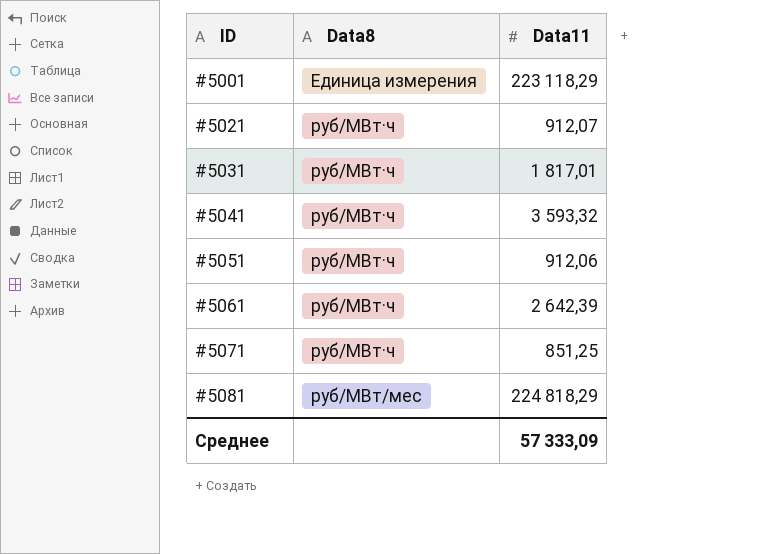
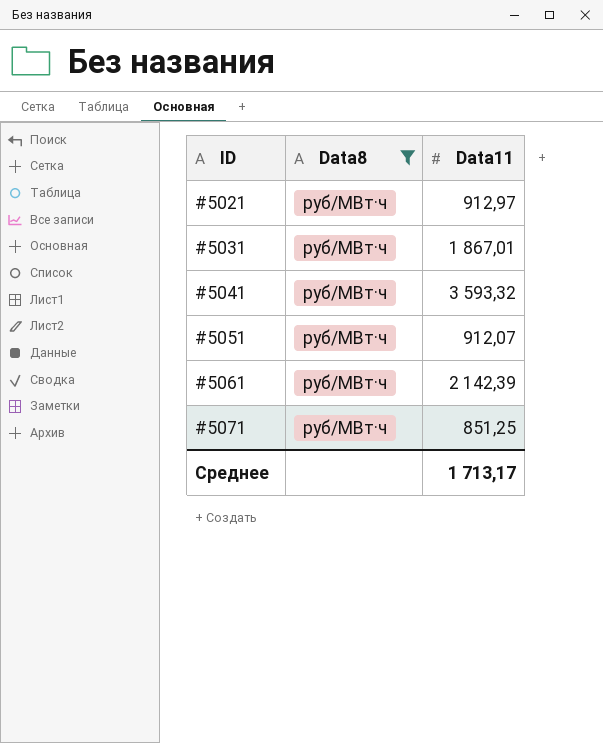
filter: none -> Data8 = руб/МВт·ч
#5021 | Data11: 912,07 -> 912,97
#5031 | Data11: 1 817,01 -> 1 867,01
#5051 | Data11: 912,06 -> 912,07
#5061 | Data11: 2 642,39 -> 2 142,39
Среднее | Data11: 57 333,09 -> 1 713,17

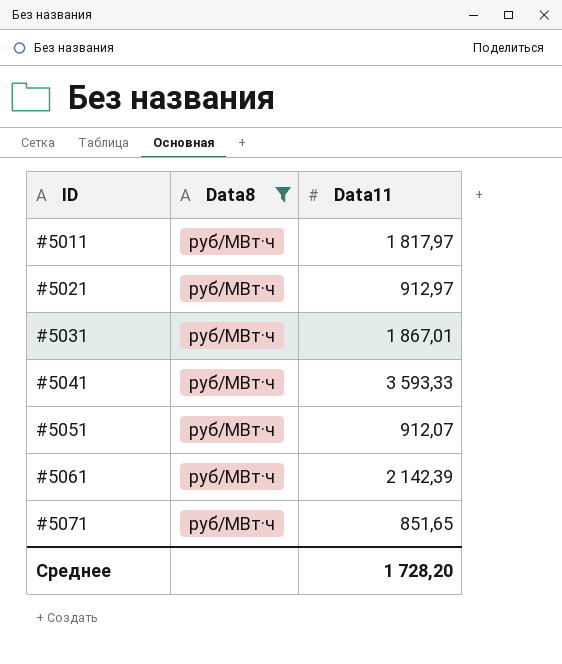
row #5011: none -> руб/МВт·ч | 1 817,97
#5041 | Data11: 3 593,32 -> 3 593,33
#5071 | Data11: 851,25 -> 851,65
Среднее | Data11: 1 713,17 -> 1 728,20

